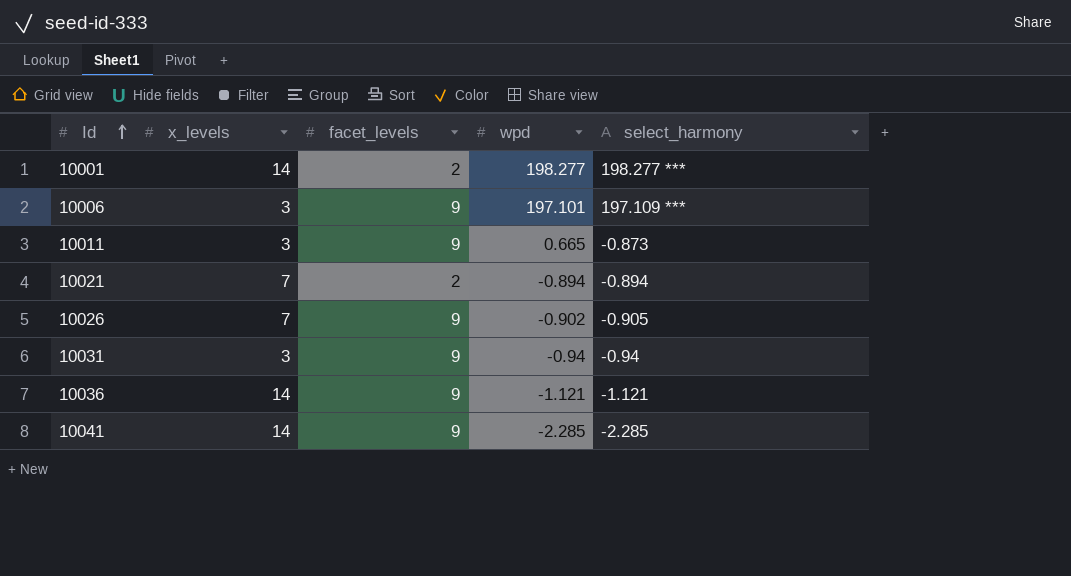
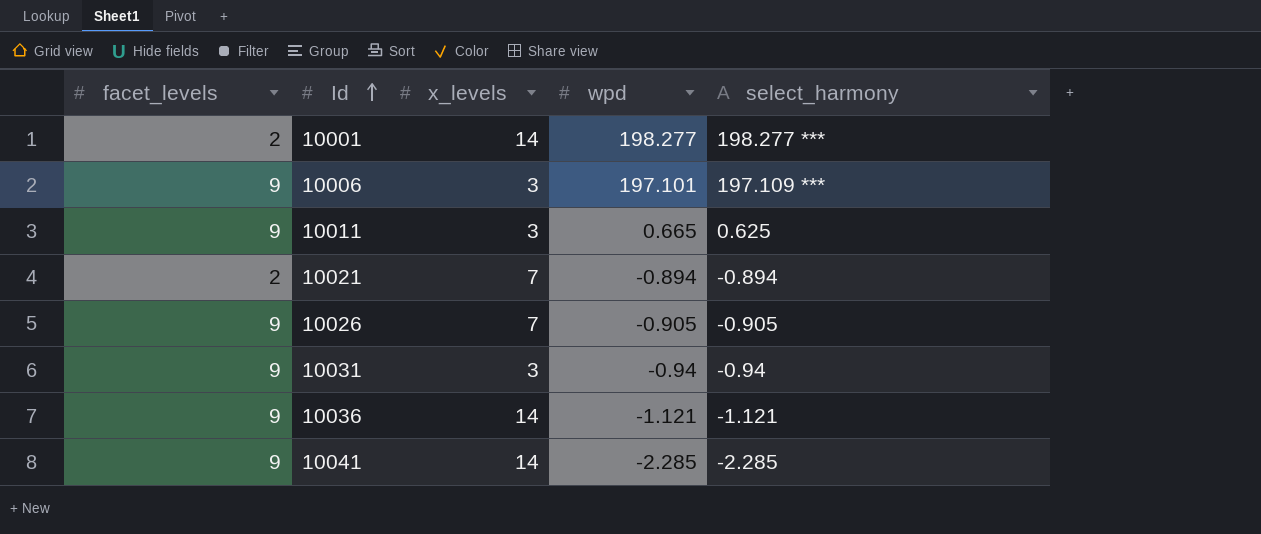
column facet_levels | position: 3 -> 1
10011 | select_harmony: -0.873 -> 0.625
10026 | wpd: -0.902 -> -0.905

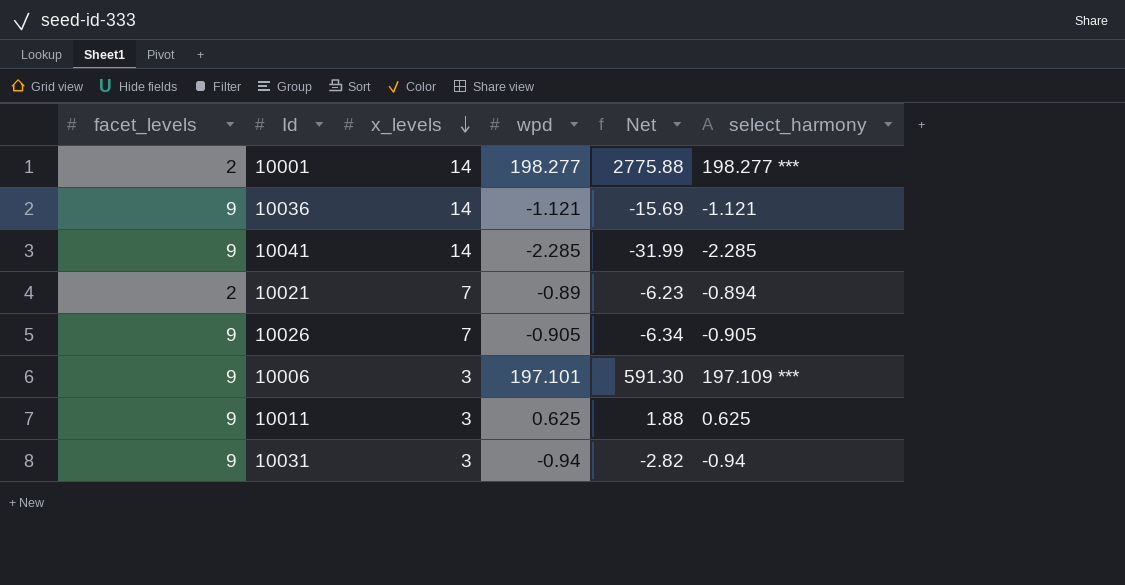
row order: Id ascending -> x_levels descending
column Net | formula: none -> [x_levels] * [wpd]
10021 | wpd: -0.894 -> -0.89
10011 | wpd: 0.665 -> 0.625

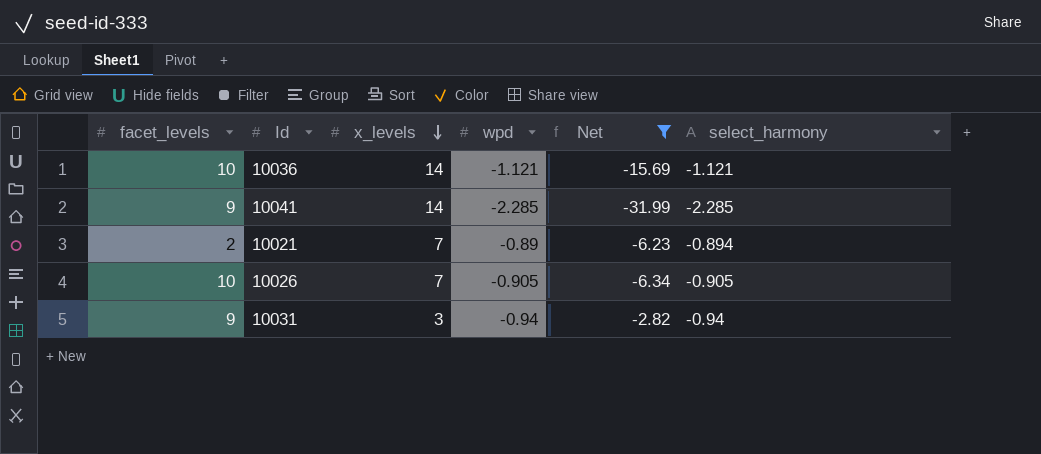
filter: none -> Net <= -2.82
10036 | facet_levels: 9 -> 10
10026 | facet_levels: 9 -> 10

